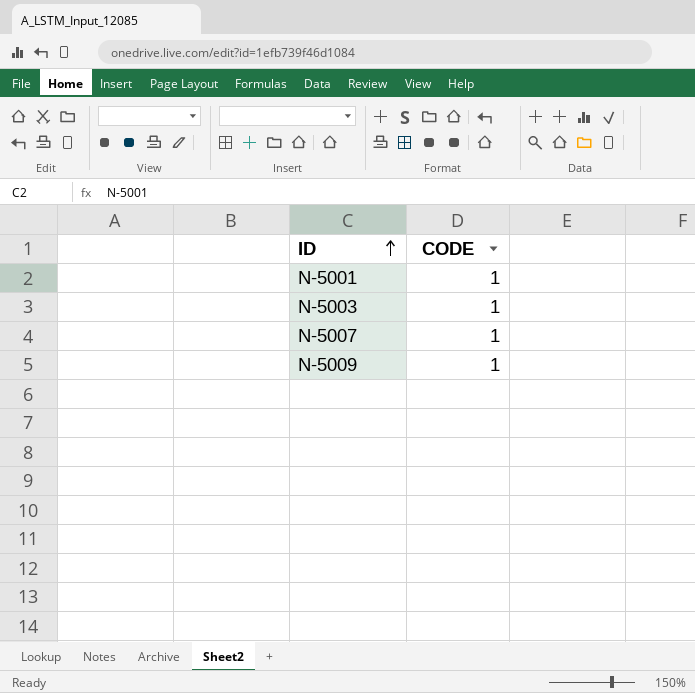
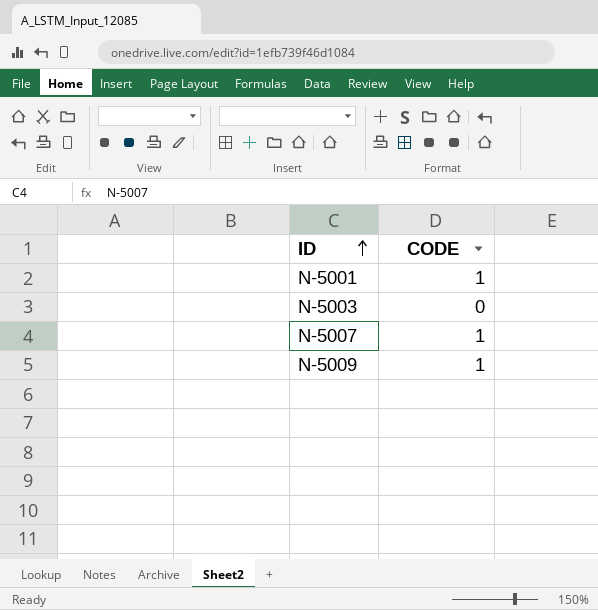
N-5003 | CODE: 1 -> 0

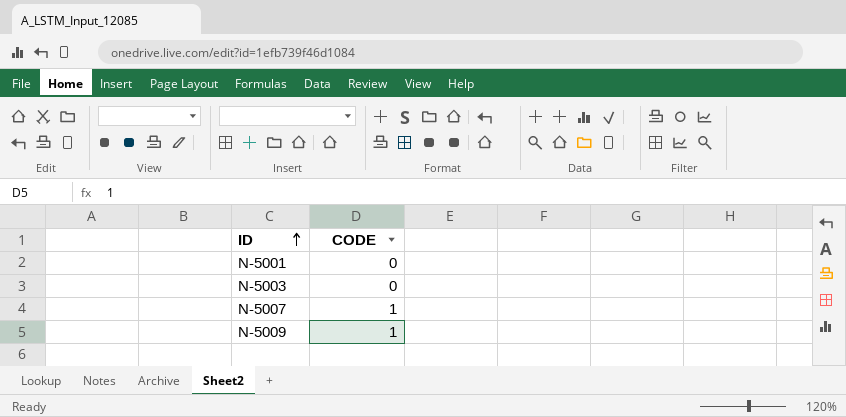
N-5001 | CODE: 1 -> 0

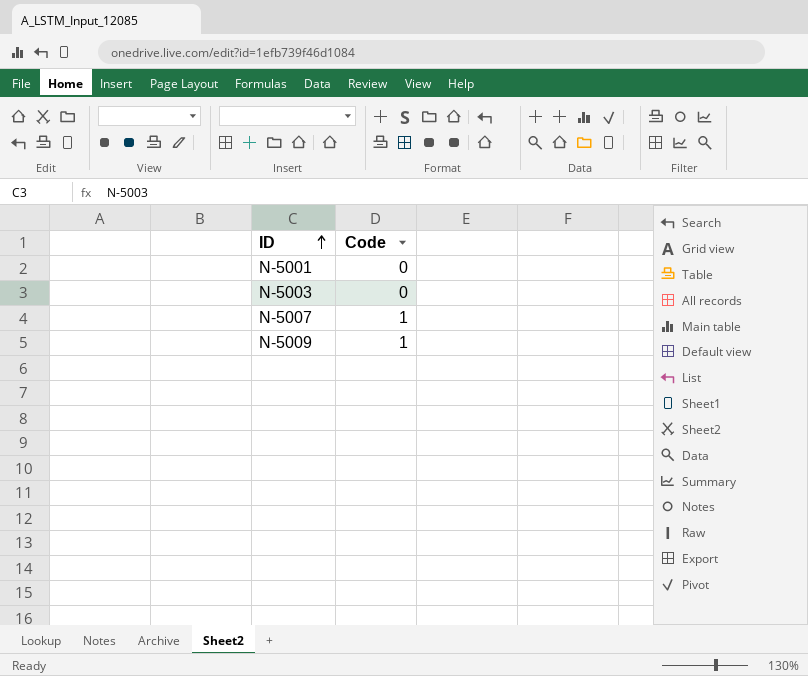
column name: CODE -> Code

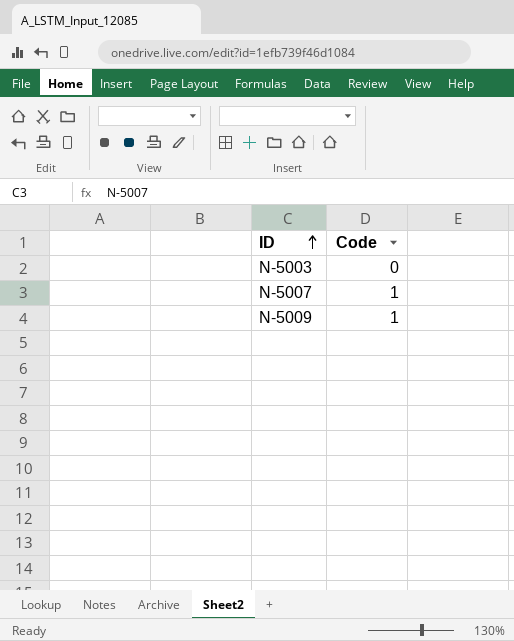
row N-5001: 0 -> none

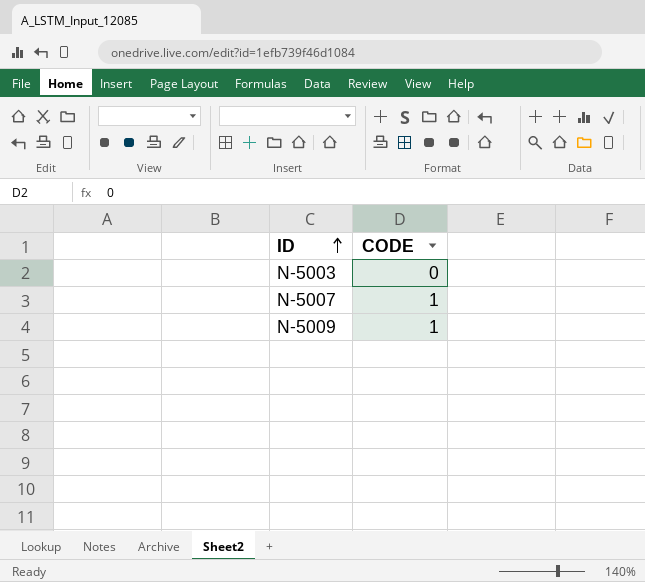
column name: Code -> CODE

